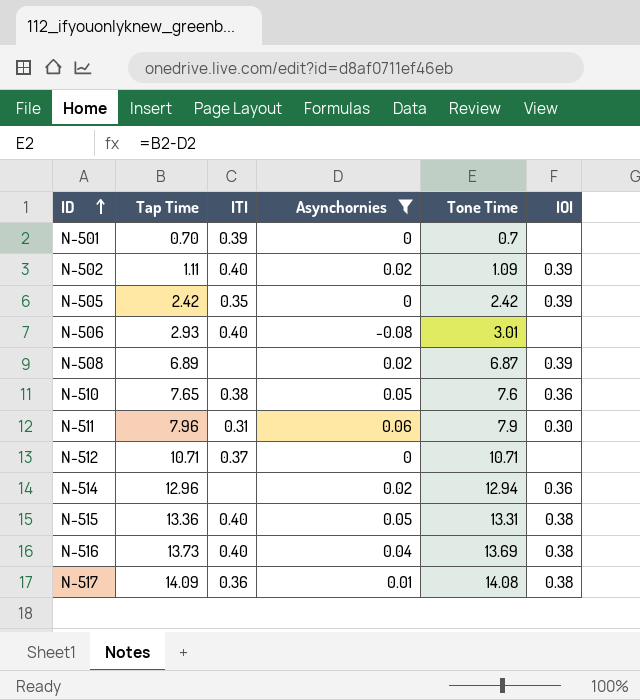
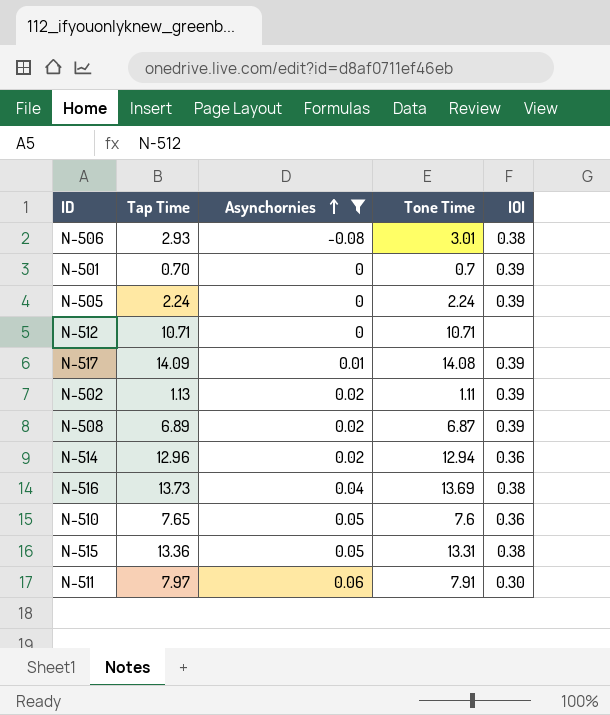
row order: ID ascending -> Asynchornies ascending
column ITI | position: 3 -> none
N-506 | IOI: none -> 0.38
N-501 | IOI: none -> 0.39
N-505 | Tap Time: 2.42 -> 2.24
N-505 | Tone Time: 2.42 -> 2.24
N-517 | IOI: 0.38 -> 0.39
N-502 | Tap Time: 1.11 -> 1.13
N-502 | Tone Time: 1.09 -> 1.11
N-511 | Tap Time: 7.96 -> 7.97
N-511 | Tone Time: 7.9 -> 7.91

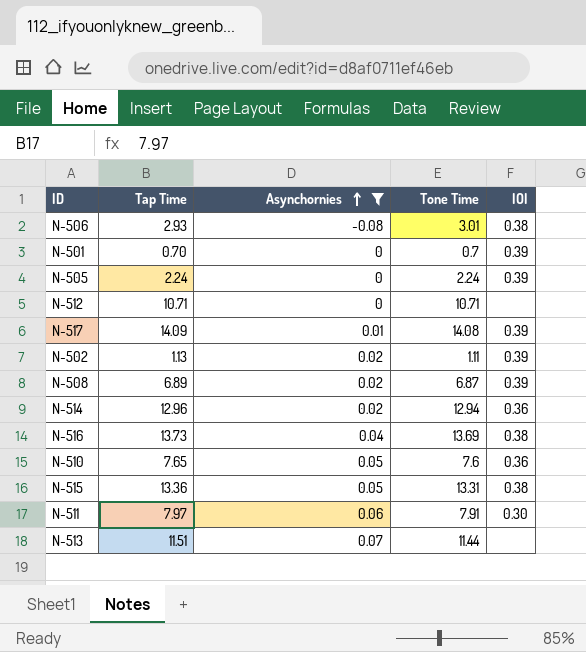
row N-513: none -> 11.51 | 0.07 | 11.44 | none

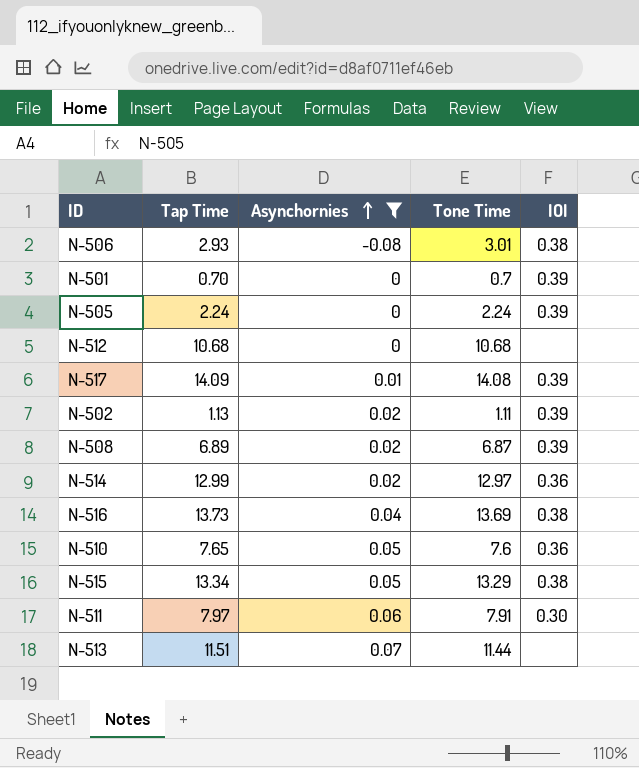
N-512 | Tap Time: 10.71 -> 10.68
N-512 | Tone Time: 10.71 -> 10.68
N-514 | Tap Time: 12.96 -> 12.99
N-514 | Tone Time: 12.94 -> 12.97
N-515 | Tap Time: 13.36 -> 13.34
N-515 | Tone Time: 13.31 -> 13.29

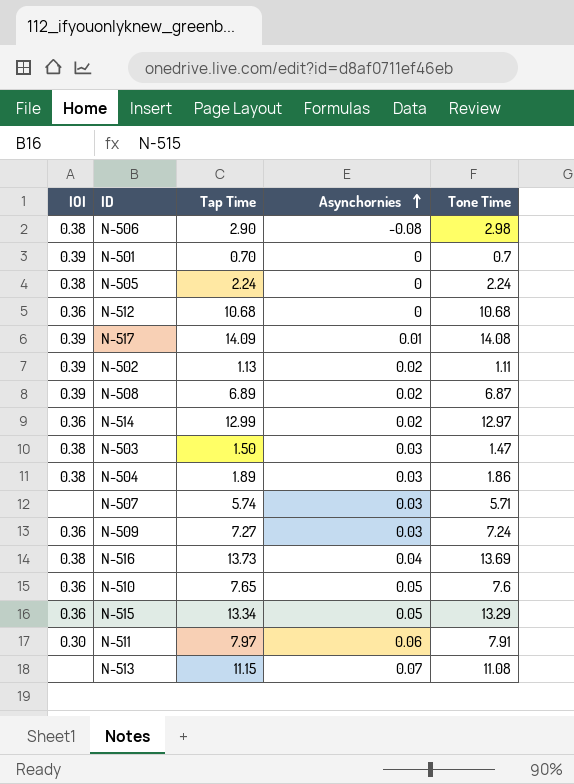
filter: Asynchornies != 0.03 -> none
column IOI | position: 5 -> 1
N-506 | Tap Time: 2.93 -> 2.90
N-506 | Tone Time: 3.01 -> 2.98
N-505 | IOI: 0.39 -> 0.38
N-512 | IOI: none -> 0.36
N-515 | IOI: 0.38 -> 0.36
N-513 | Tap Time: 11.51 -> 11.15
N-513 | Tone Time: 11.44 -> 11.08

